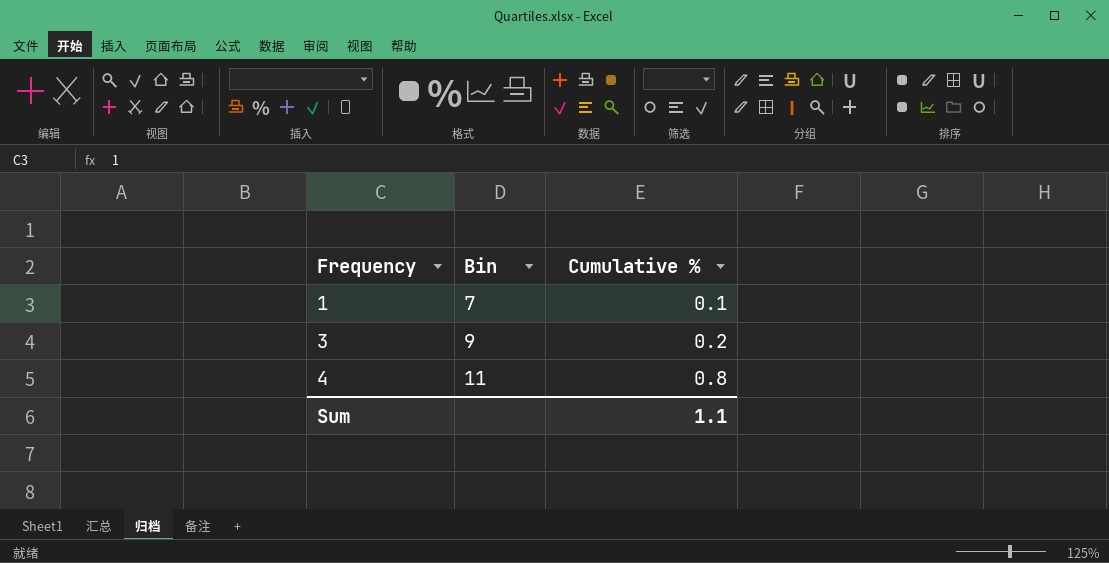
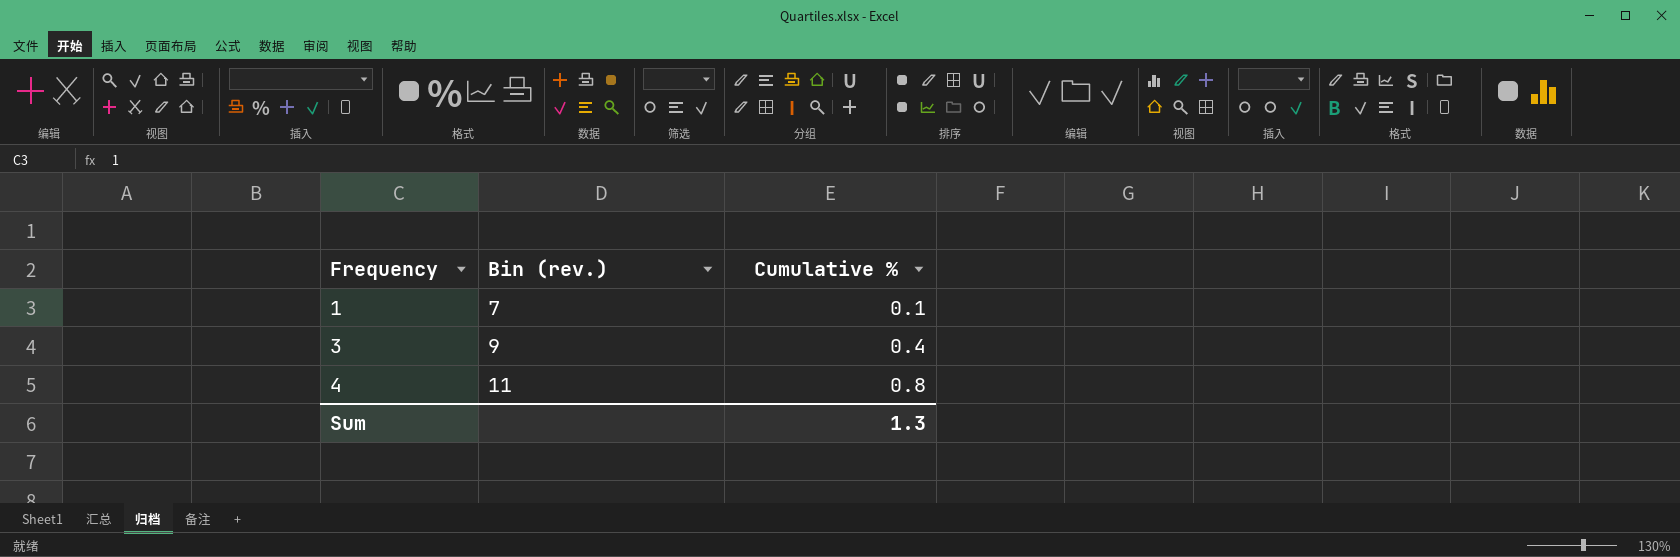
column name: Bin -> Bin (rev.)
3 | Cumulative %: 0.2 -> 0.4
Sum | Cumulative %: 1.1 -> 1.3

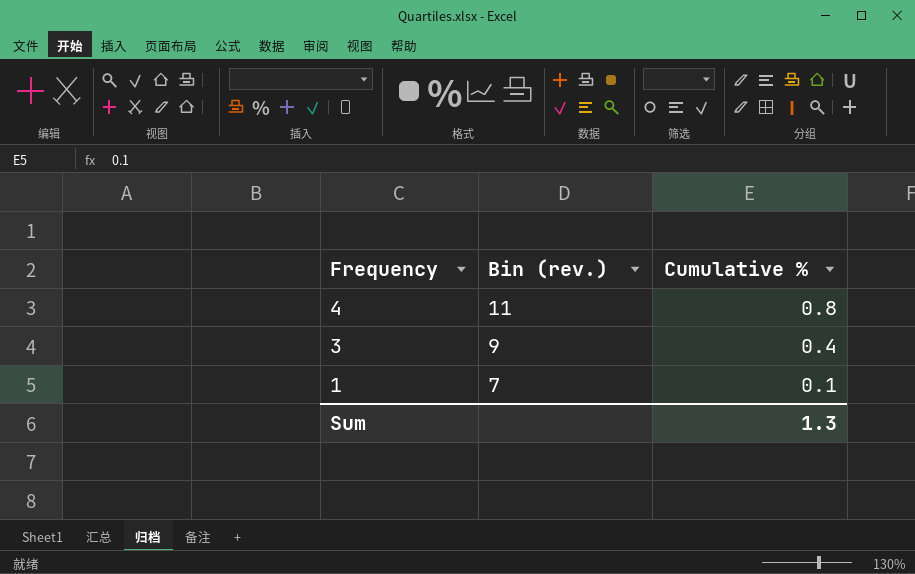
row order: Frequency ascending -> Frequency descending

